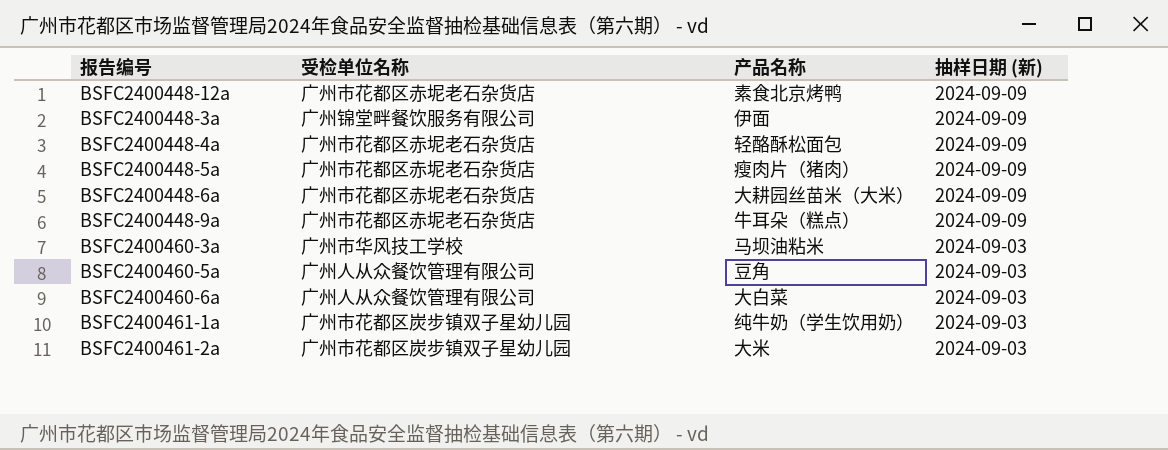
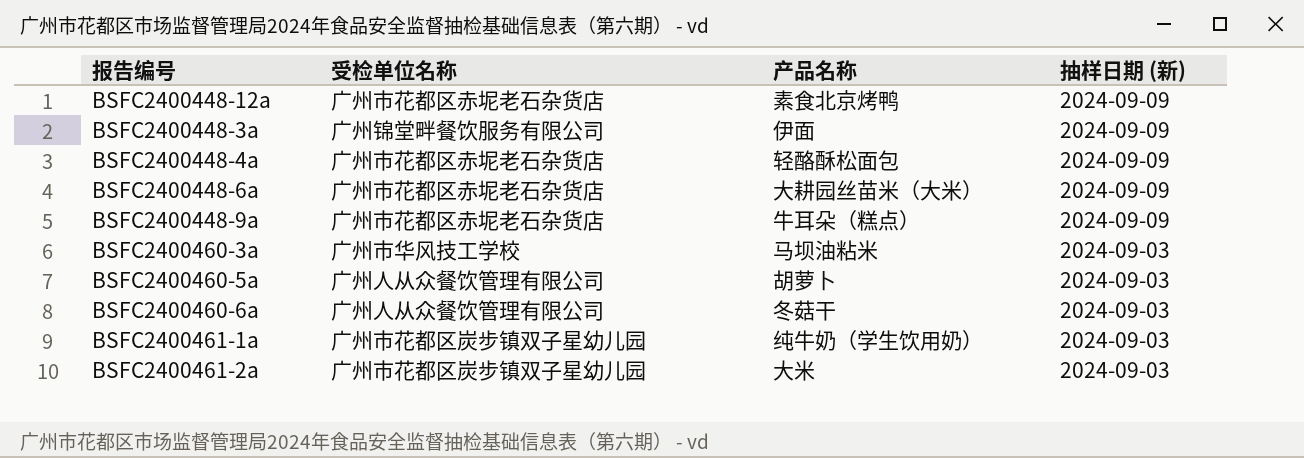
row BSFC2400448-5a: 广州市花都区赤坭老石杂货店 | 瘦肉片（猪肉） | 2024-09-09 -> none
BSFC2400460-5a | 产品名称: 豆角 -> 胡萝卜
BSFC2400460-6a | 产品名称: 大白菜 -> 冬菇干

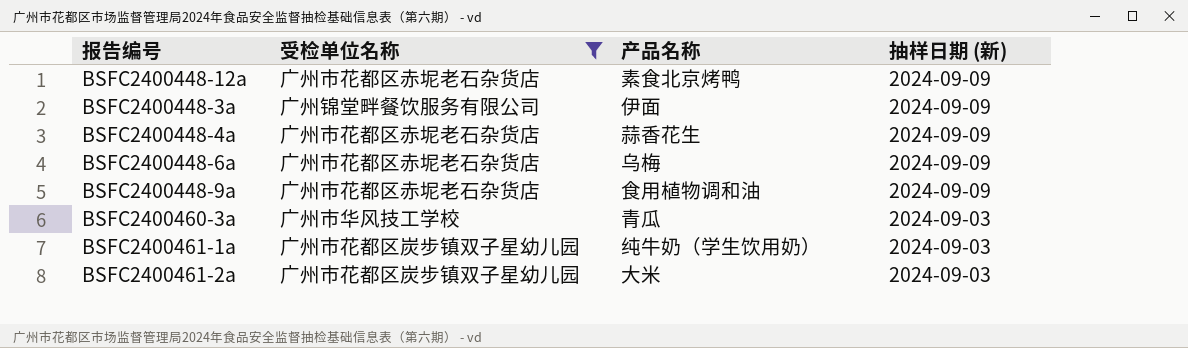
filter: none -> 受检单位名称 != 广州人从众餐饮管理有限公司
BSFC2400448-4a | 产品名称: 轻酪酥松面包 -> 蒜香花生
BSFC2400448-6a | 产品名称: 大耕园丝苗米（大米） -> 乌梅
BSFC2400448-9a | 产品名称: 牛耳朵（糕点） -> 食用植物调和油
BSFC2400460-3a | 产品名称: 马坝油粘米 -> 青瓜

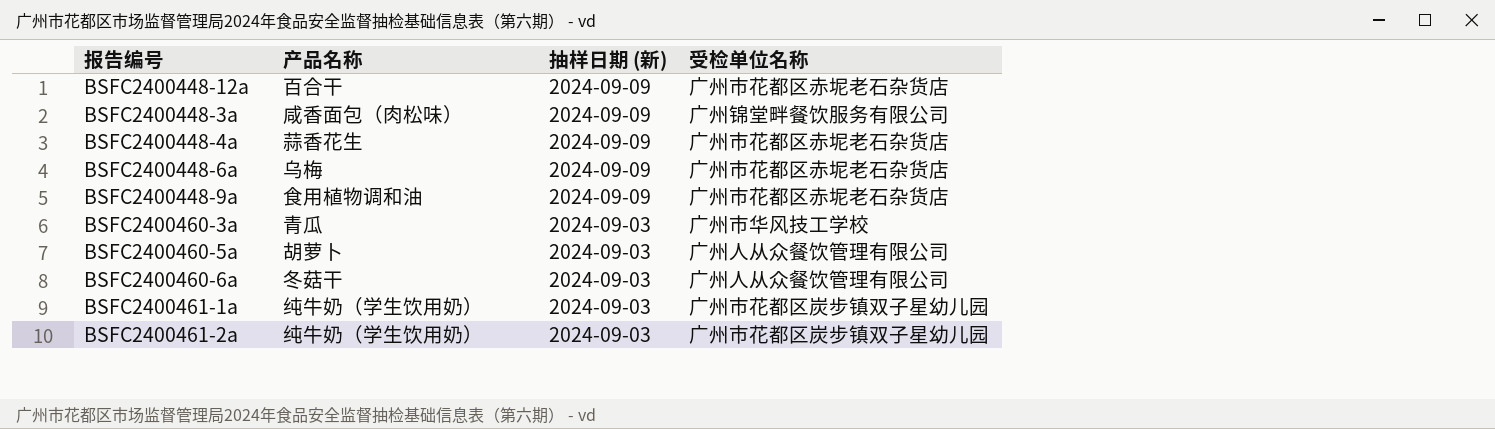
filter: 受检单位名称 != 广州人从众餐饮管理有限公司 -> none
column 受检单位名称 | position: 2 -> 4
BSFC2400448-12a | 产品名称: 素食北京烤鸭 -> 百合干
BSFC2400448-3a | 产品名称: 伊面 -> 咸香面包（肉松味）
BSFC2400461-2a | 产品名称: 大米 -> 纯牛奶（学生饮用奶）

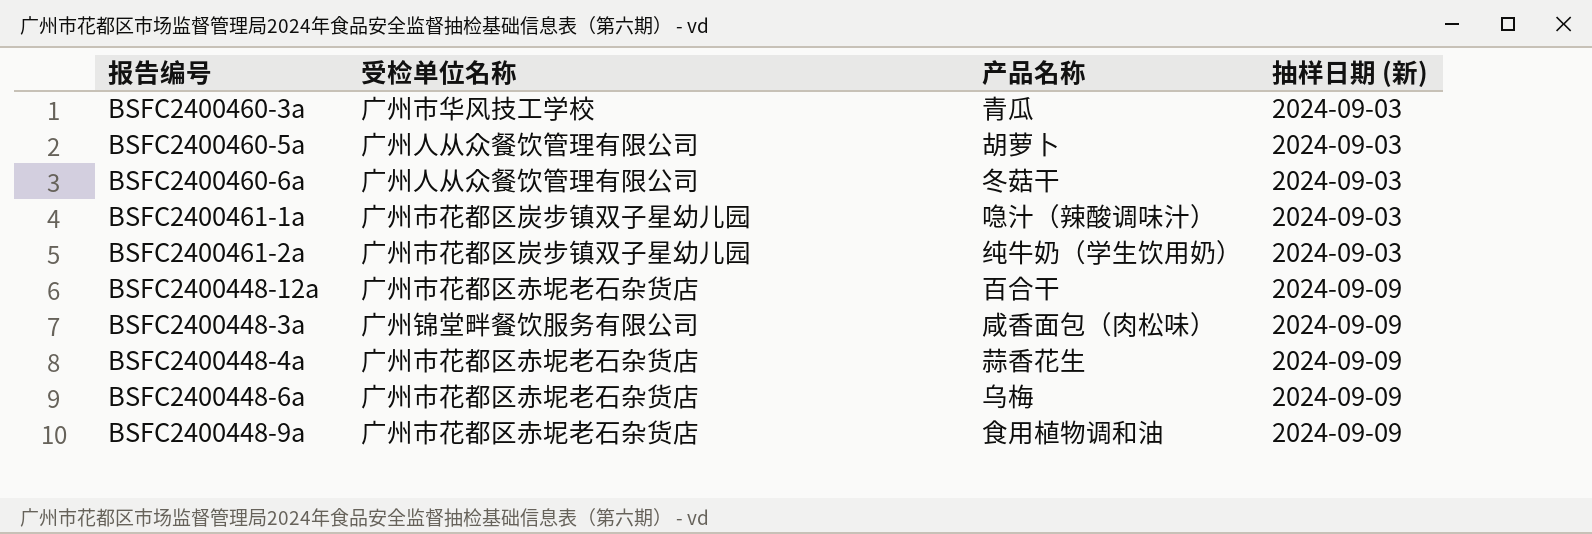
row order: 抽样日期 (新) descending -> 抽样日期 (新) ascending
column 受检单位名称 | position: 4 -> 2
BSFC2400461-1a | 产品名称: 纯牛奶（学生饮用奶） -> 喼汁（辣酸调味汁）

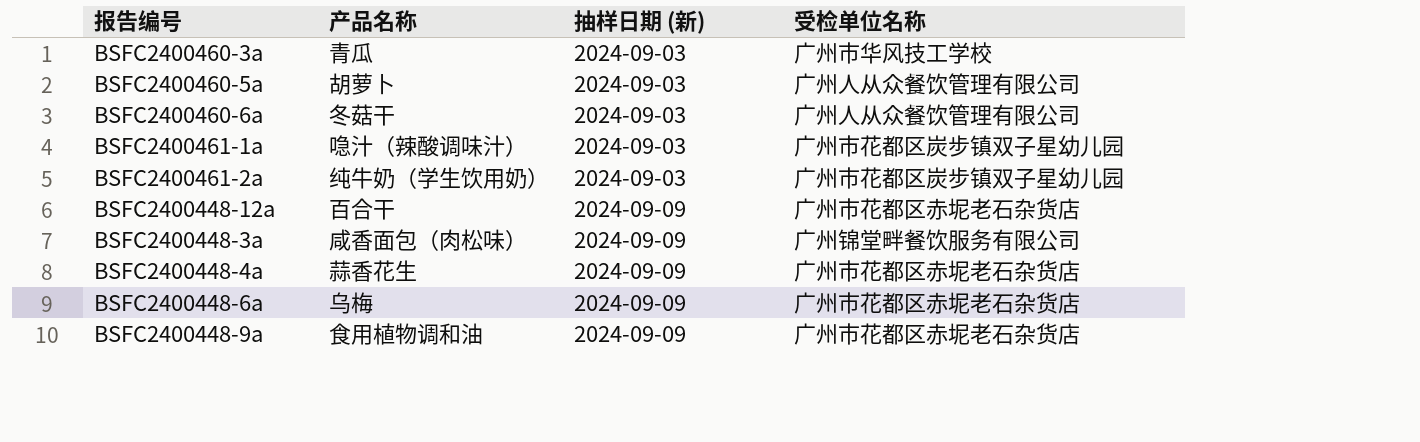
column 受检单位名称 | position: 2 -> 4

